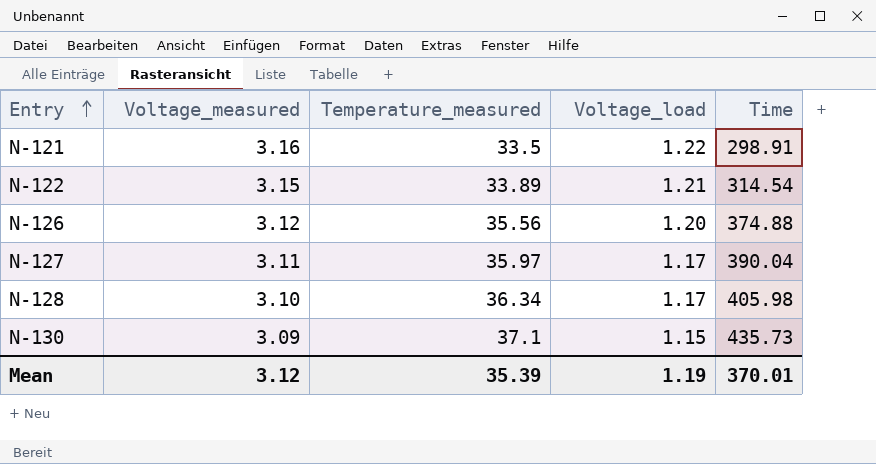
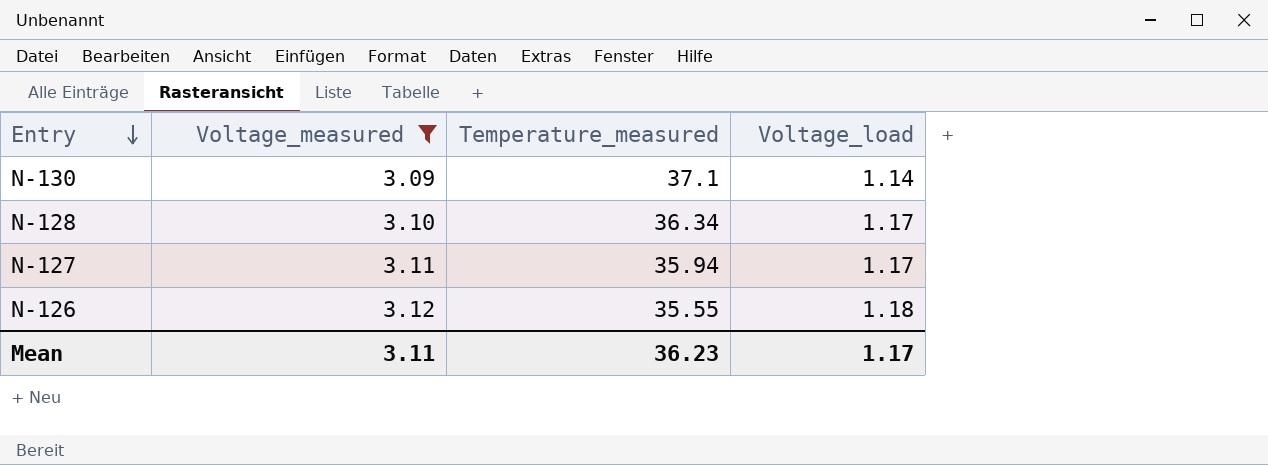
filter: none -> Voltage_measured <= 3.12
row order: Entry ascending -> Entry descending
column Time | position: 5 -> none
N-130 | Voltage_load: 1.15 -> 1.14
N-127 | Temperature_measured: 35.97 -> 35.94
N-126 | Temperature_measured: 35.56 -> 35.55
N-126 | Voltage_load: 1.20 -> 1.18
Mean | Voltage_measured: 3.12 -> 3.11
Mean | Temperature_measured: 35.39 -> 36.23
Mean | Voltage_load: 1.19 -> 1.17

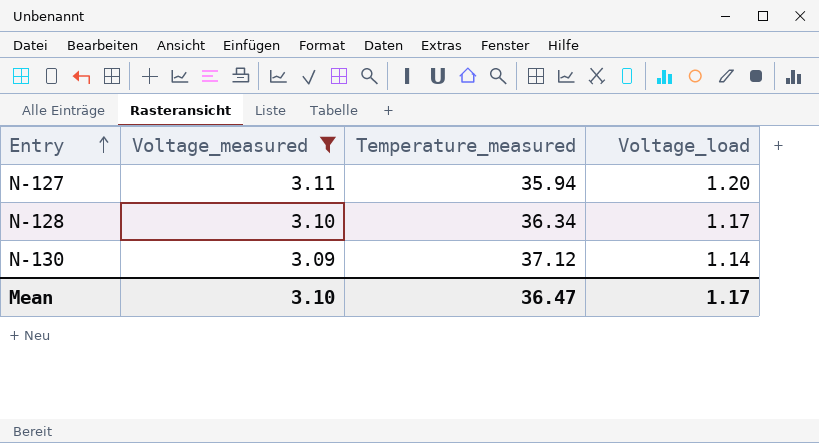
row order: Entry descending -> Entry ascending
row N-126: 3.12 | 35.55 | 1.18 -> none
N-127 | Voltage_load: 1.17 -> 1.20
N-130 | Temperature_measured: 37.1 -> 37.12
Mean | Voltage_measured: 3.11 -> 3.10
Mean | Temperature_measured: 36.23 -> 36.47

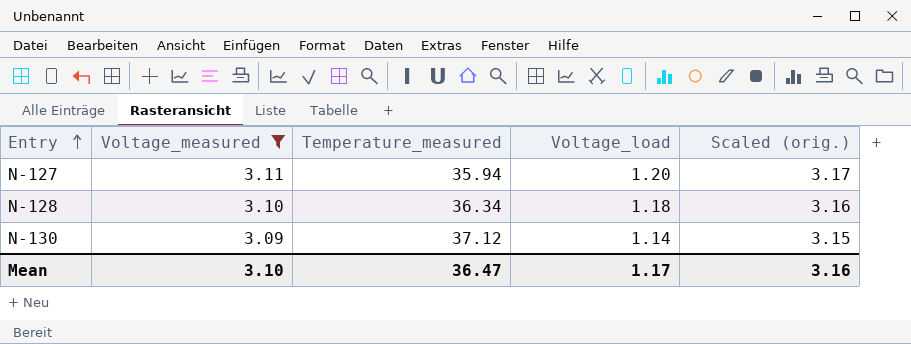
column Scaled (orig.) | formula: none -> [Voltage_measured] * 1.02
N-128 | Voltage_load: 1.17 -> 1.18

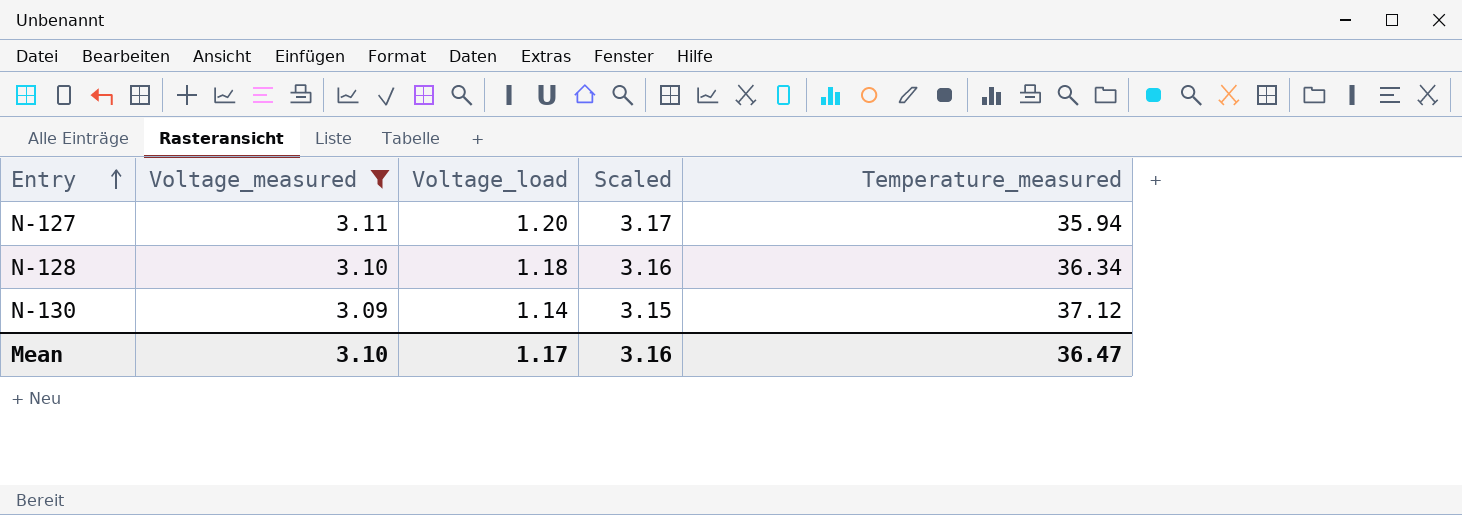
column name: Scaled (orig.) -> Scaled
column Temperature_measured | position: 3 -> 5

